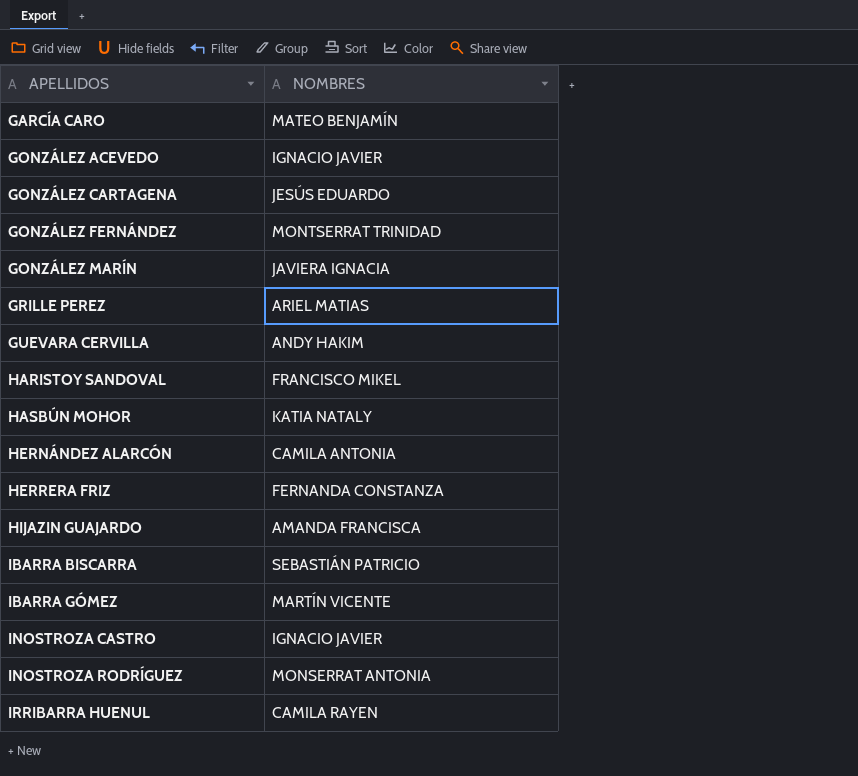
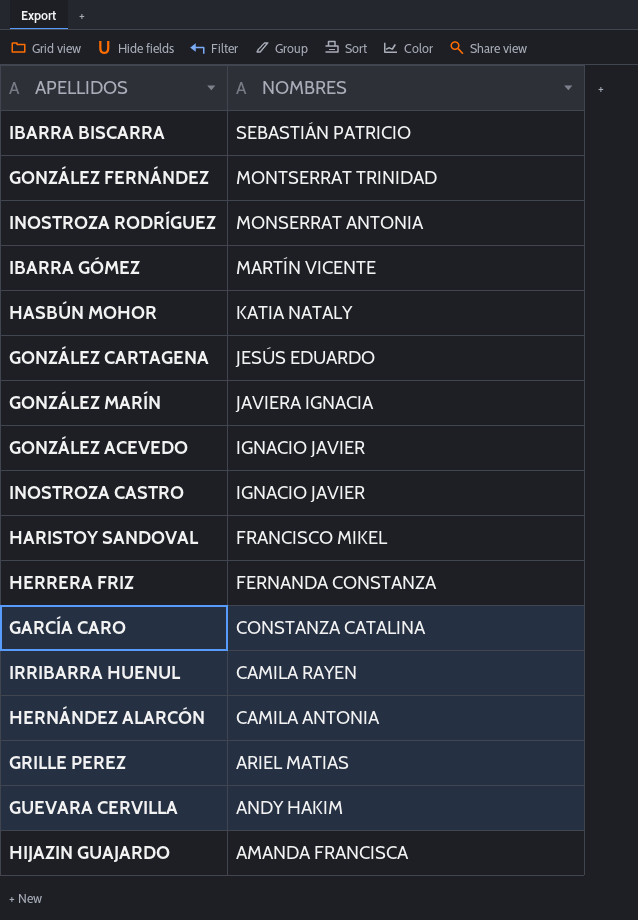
row order: APELLIDOS ascending -> NOMBRES descending
GARCÍA CARO | NOMBRES: MATEO BENJAMÍN -> CONSTANZA CATALINA

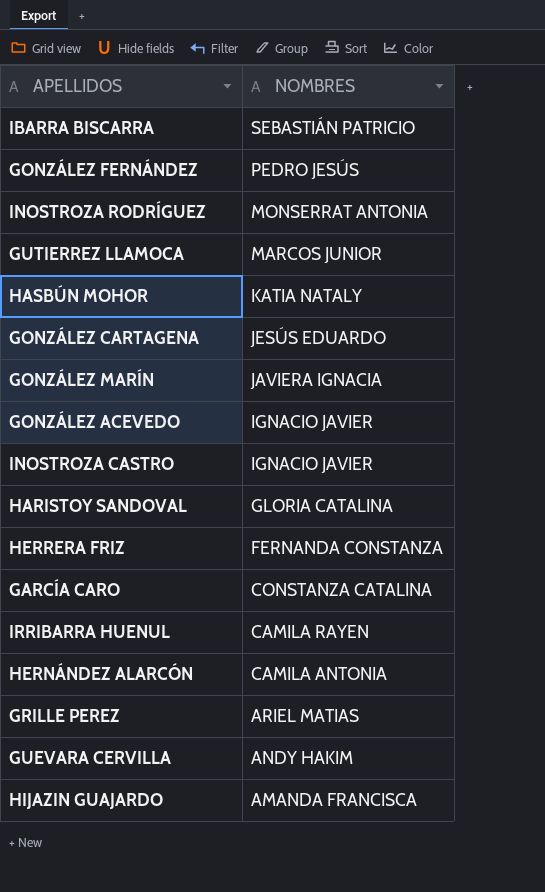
row IBARRA GÓMEZ: MARTÍN VICENTE -> none
GONZÁLEZ FERNÁNDEZ | NOMBRES: MONTSERRAT TRINIDAD -> PEDRO JESÚS
row GUTIERREZ LLAMOCA: none -> MARCOS JUNIOR
HARISTOY SANDOVAL | NOMBRES: FRANCISCO MIKEL -> GLORIA CATALINA

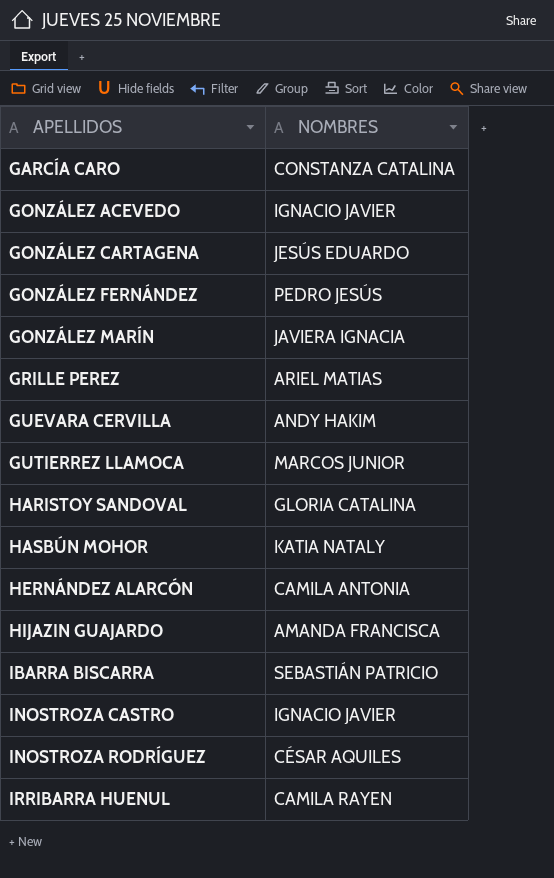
row order: NOMBRES descending -> APELLIDOS ascending
row HERRERA FRIZ: FERNANDA CONSTANZA -> none
INOSTROZA RODRÍGUEZ | NOMBRES: MONSERRAT ANTONIA -> CÉSAR AQUILES

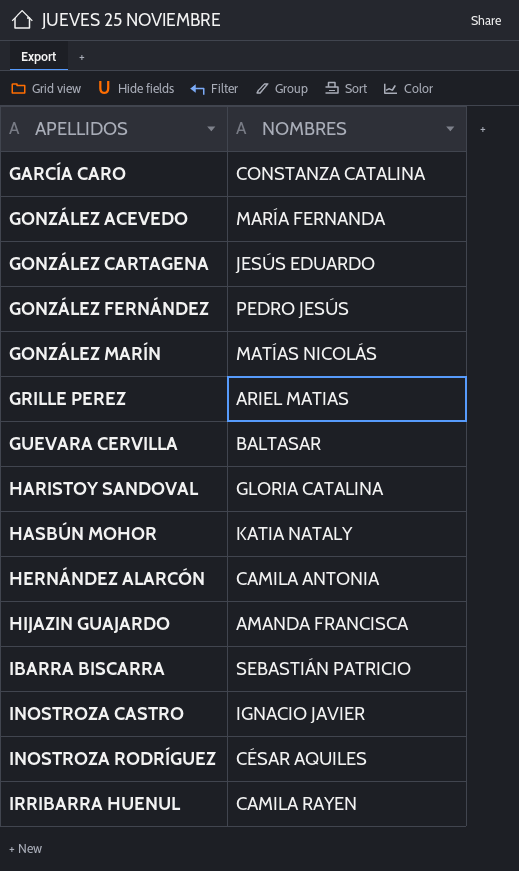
row GUTIERREZ LLAMOCA: MARCOS JUNIOR -> none
GONZÁLEZ ACEVEDO | NOMBRES: IGNACIO JAVIER -> MARÍA FERNANDA
GONZÁLEZ MARÍN | NOMBRES: JAVIERA IGNACIA -> MATÍAS NICOLÁS
GUEVARA CERVILLA | NOMBRES: ANDY HAKIM -> BALTASAR

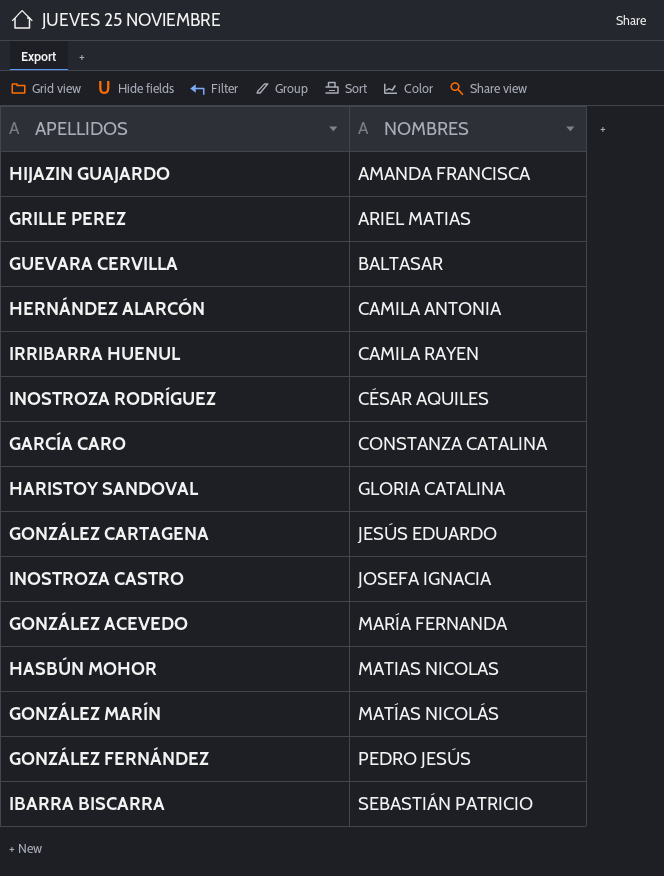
row order: APELLIDOS ascending -> NOMBRES ascending
INOSTROZA CASTRO | NOMBRES: IGNACIO JAVIER -> JOSEFA IGNACIA
HASBÚN MOHOR | NOMBRES: KATIA NATALY -> MATIAS NICOLAS

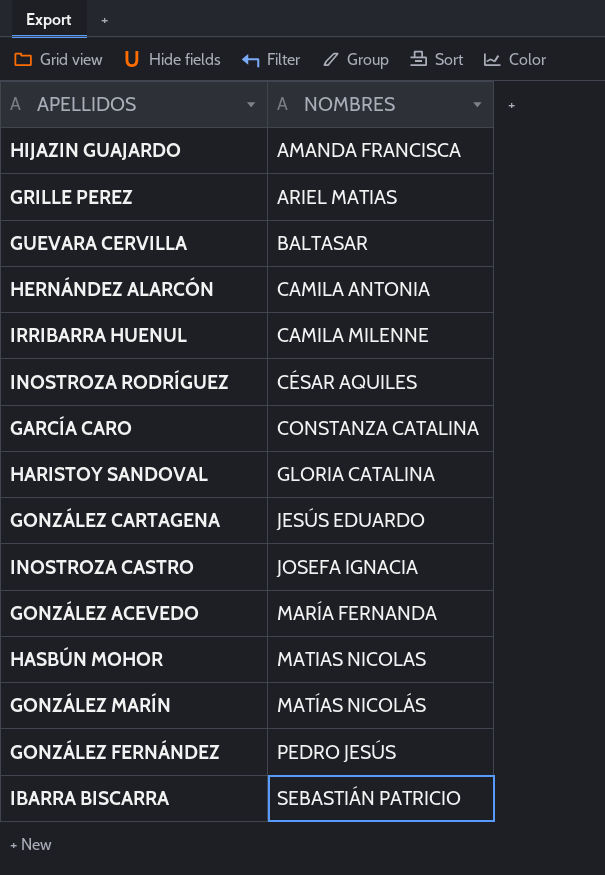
IRRIBARRA HUENUL | NOMBRES: CAMILA RAYEN -> CAMILA MILENNE

